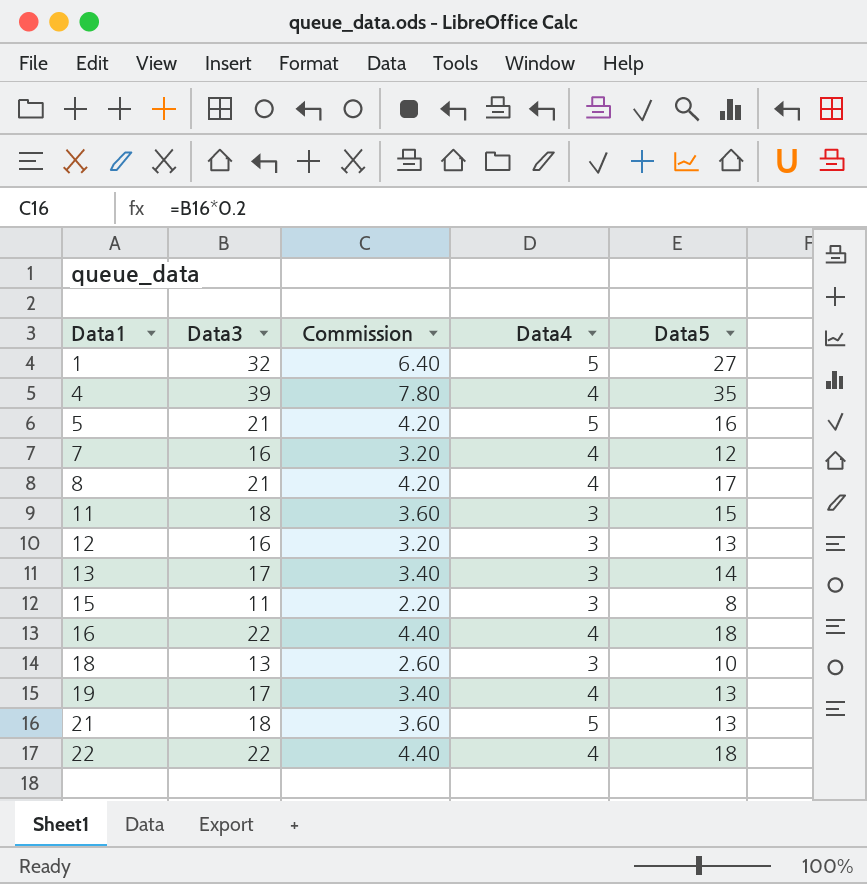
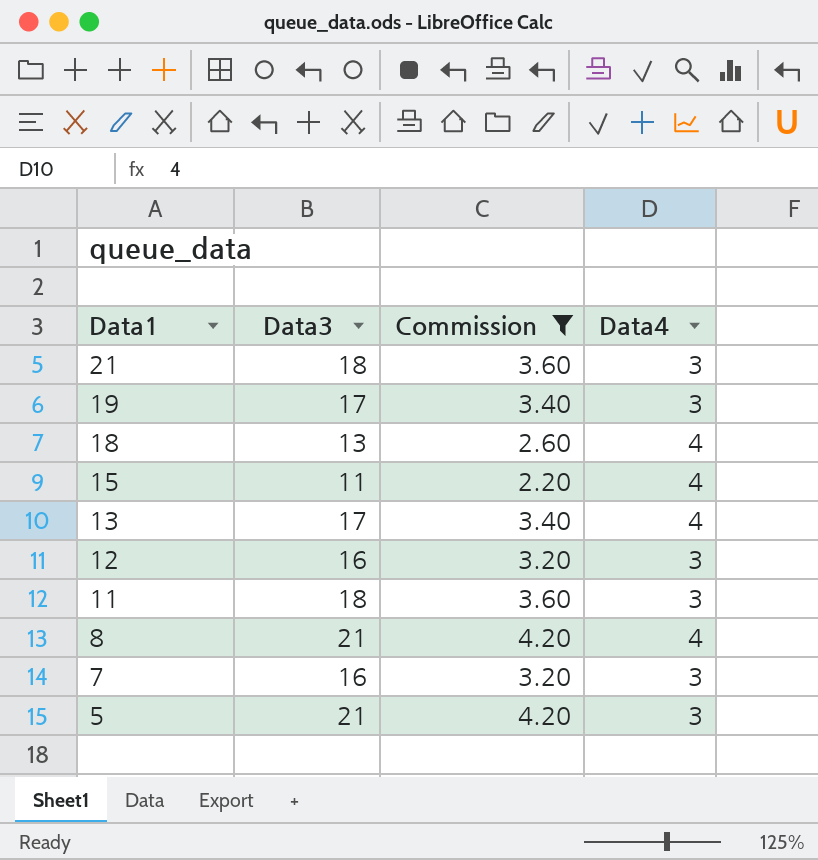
filter: none -> Commission <= 4.20
row order: Data1 ascending -> Data1 descending
column Data5 | formula: [Data3] - [Data4] -> none
21 | Data4: 5 -> 3
19 | Data4: 4 -> 3
18 | Data4: 3 -> 4
15 | Data4: 3 -> 4
13 | Data4: 3 -> 4
7 | Data4: 4 -> 3
5 | Data4: 5 -> 3

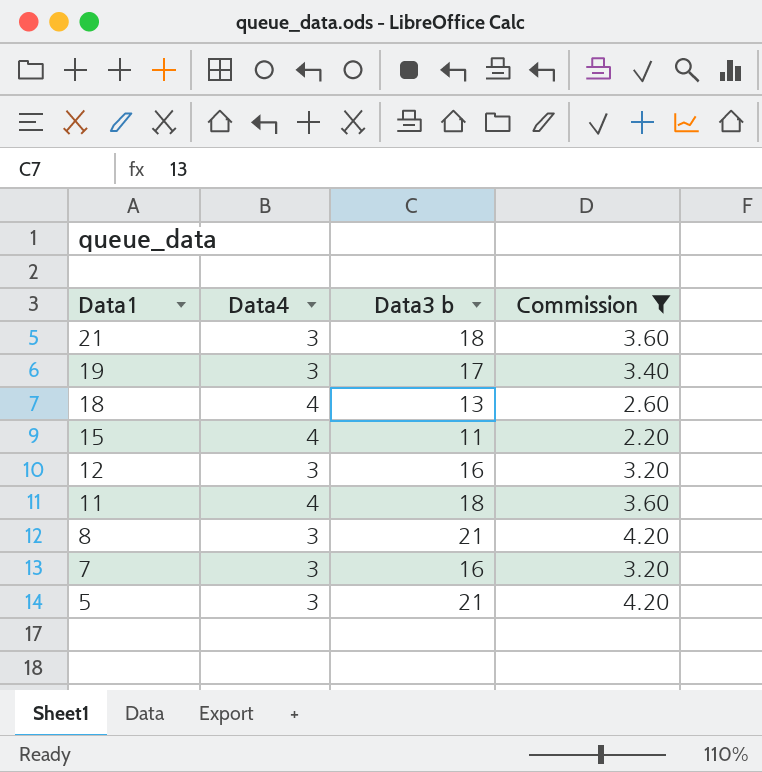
column Data4 | position: 4 -> 2
column name: Data3 -> Data3 b
row 13: 17 | 3.40 | 4 -> none
11 | Data4: 3 -> 4
8 | Data4: 4 -> 3

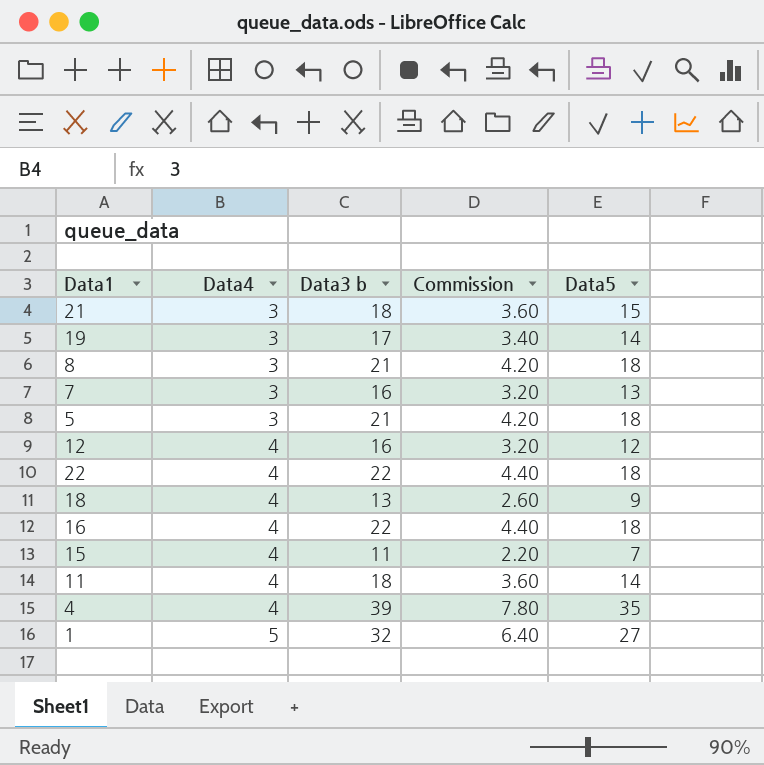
filter: Commission <= 4.20 -> none
row order: Data1 descending -> Data4 ascending
column Data5 | formula: none -> [Data3 b] - [Data4]
12 | Data4: 3 -> 4

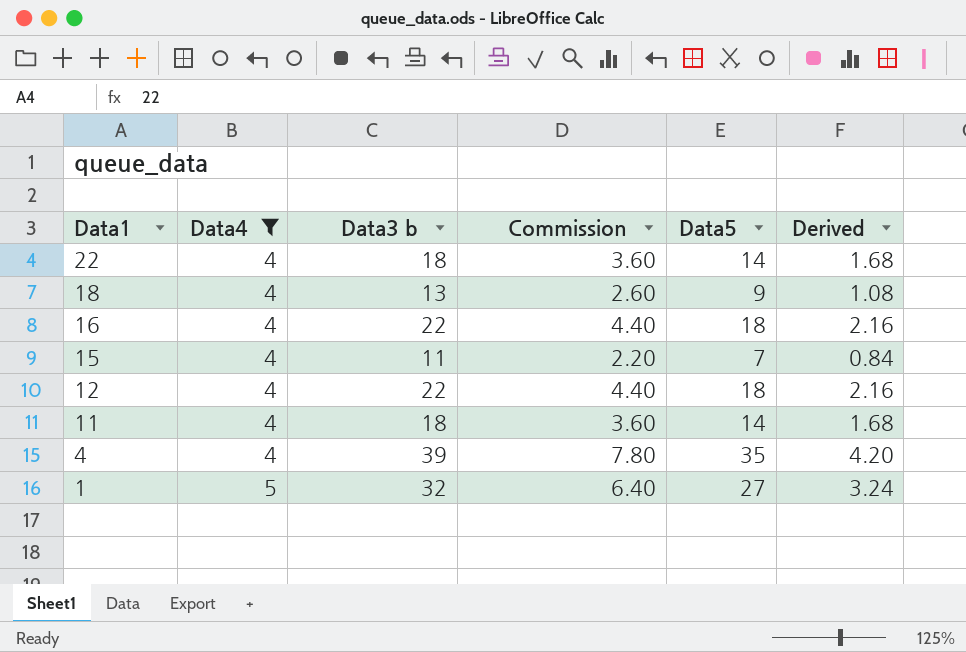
filter: none -> Data4 != 3
row order: Data4 ascending -> Data1 descending
column Derived | formula: none -> [Data5] * 0.12
22 | Data3 b: 22 -> 18
22 | Commission: 4.40 -> 3.60
22 | Data5: 18 -> 14
12 | Data3 b: 16 -> 22
12 | Commission: 3.20 -> 4.40
12 | Data5: 12 -> 18

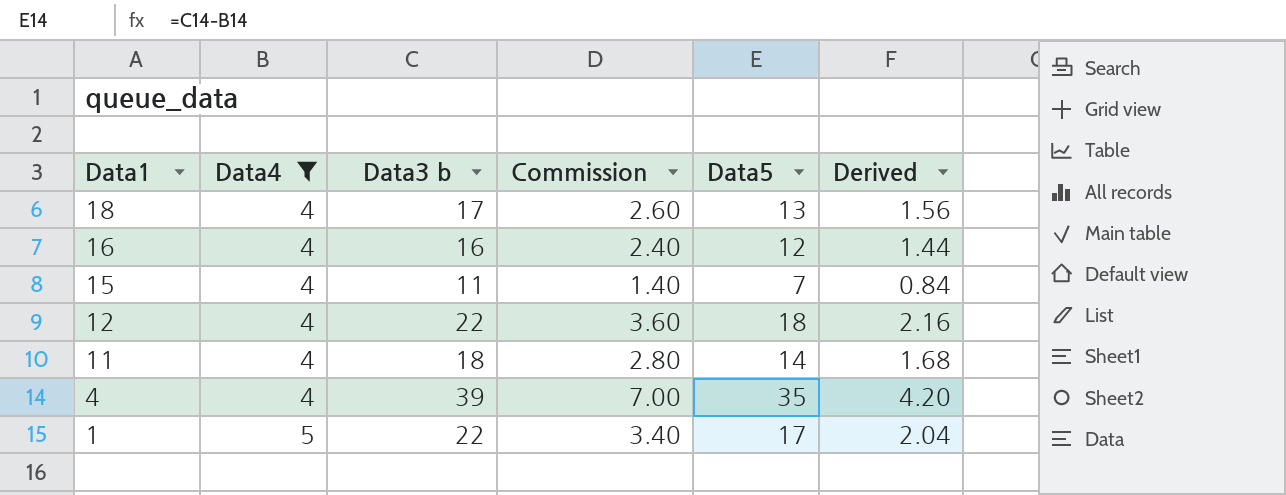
column Commission | formula: [Data3 b] * 0.2 -> [Data5] * 0.2
row 22: 4 | 18 | 3.60 | 14 | 1.68 -> none
18 | Data3 b: 13 -> 17
18 | Data5: 9 -> 13
18 | Derived: 1.08 -> 1.56
16 | Data3 b: 22 -> 16
16 | Data5: 18 -> 12
16 | Derived: 2.16 -> 1.44
1 | Data3 b: 32 -> 22
1 | Data5: 27 -> 17
1 | Derived: 3.24 -> 2.04

